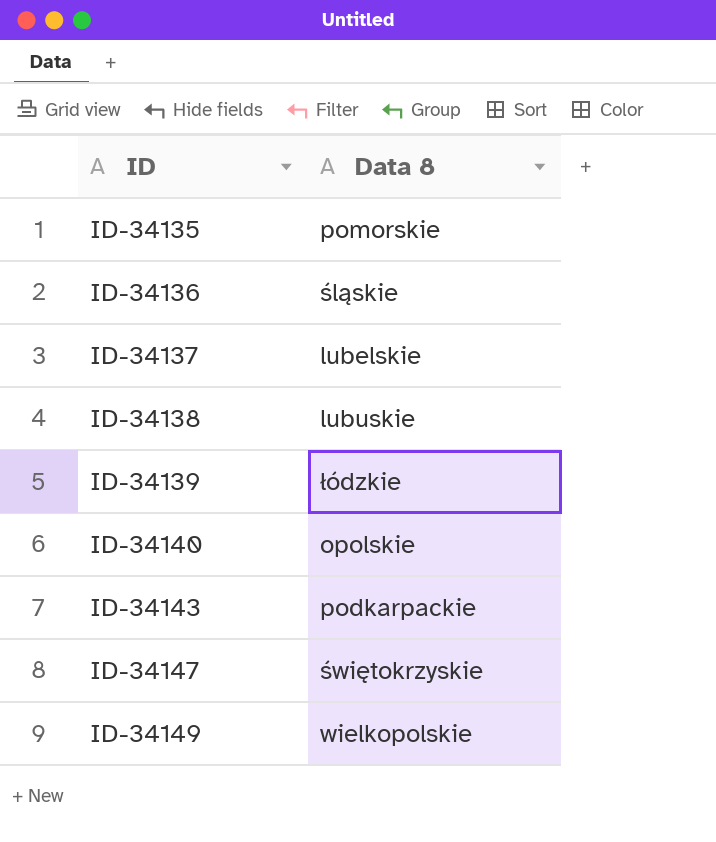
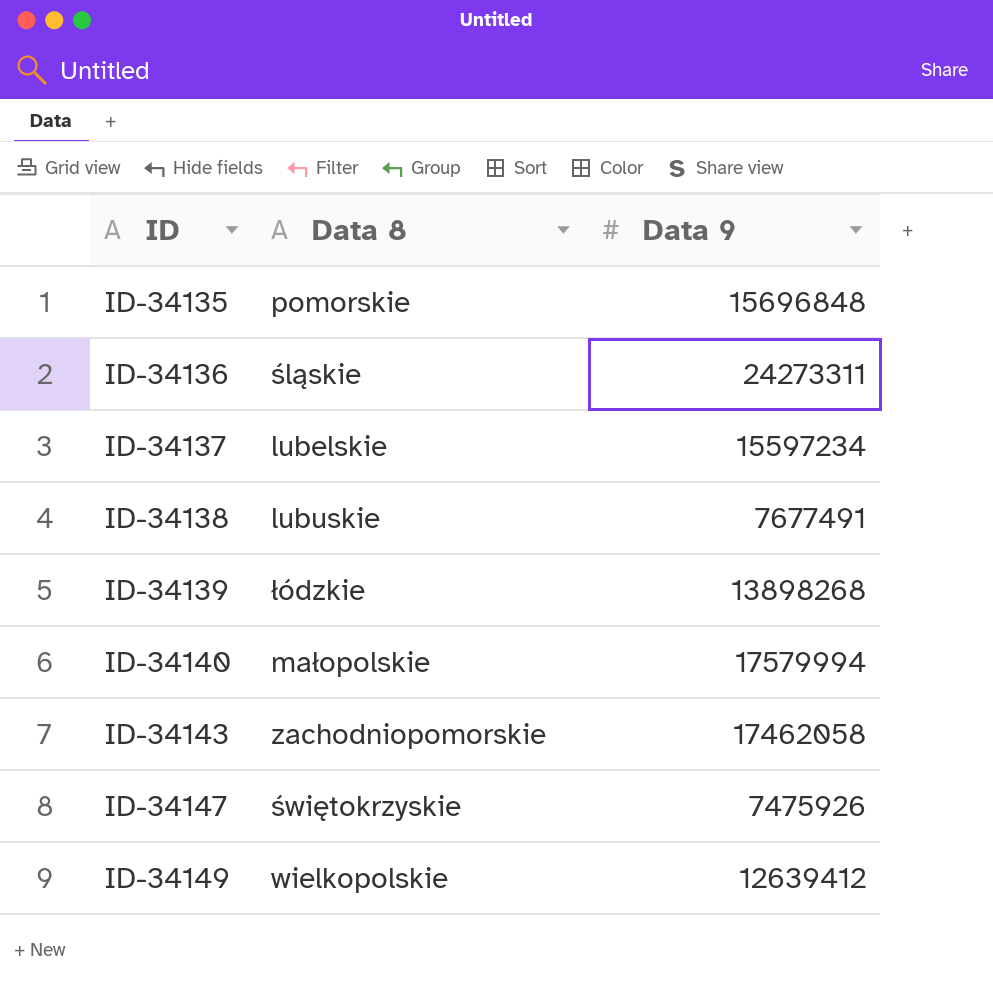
column Data 9 | position: none -> 3
ID-34140 | Data 8: opolskie -> małopolskie
ID-34143 | Data 8: podkarpackie -> zachodniopomorskie

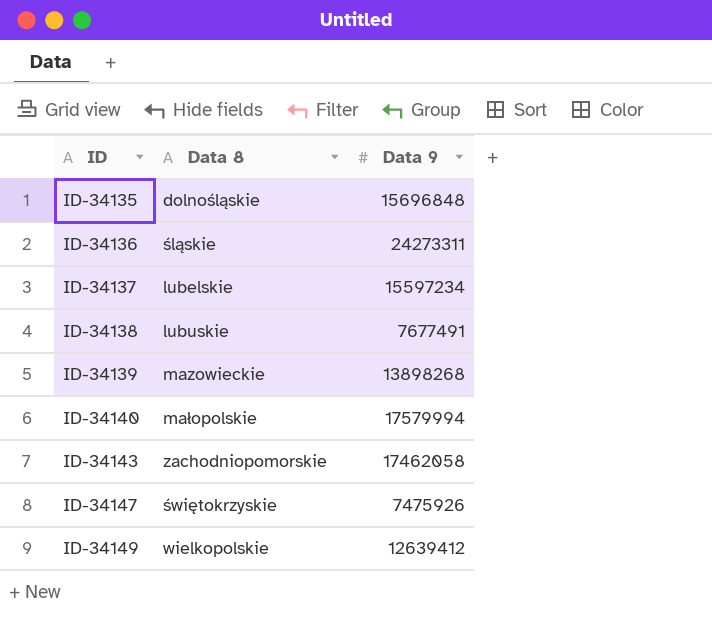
ID-34135 | Data 8: pomorskie -> dolnośląskie
ID-34139 | Data 8: łódzkie -> mazowieckie

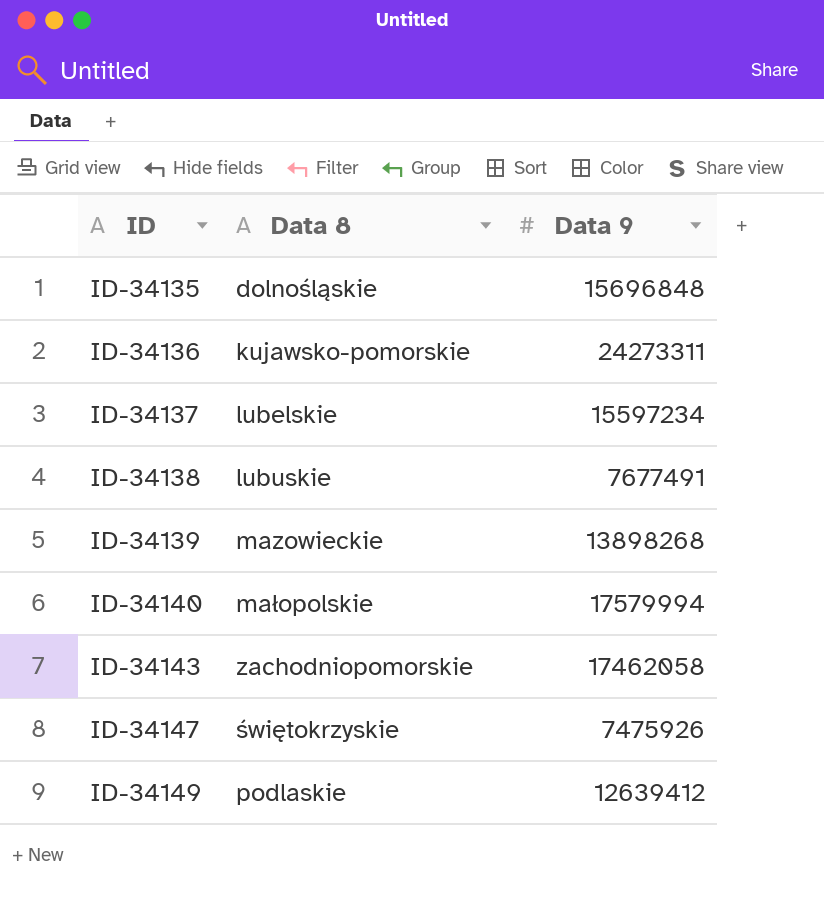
ID-34136 | Data 8: śląskie -> kujawsko-pomorskie
ID-34149 | Data 8: wielkopolskie -> podlaskie

